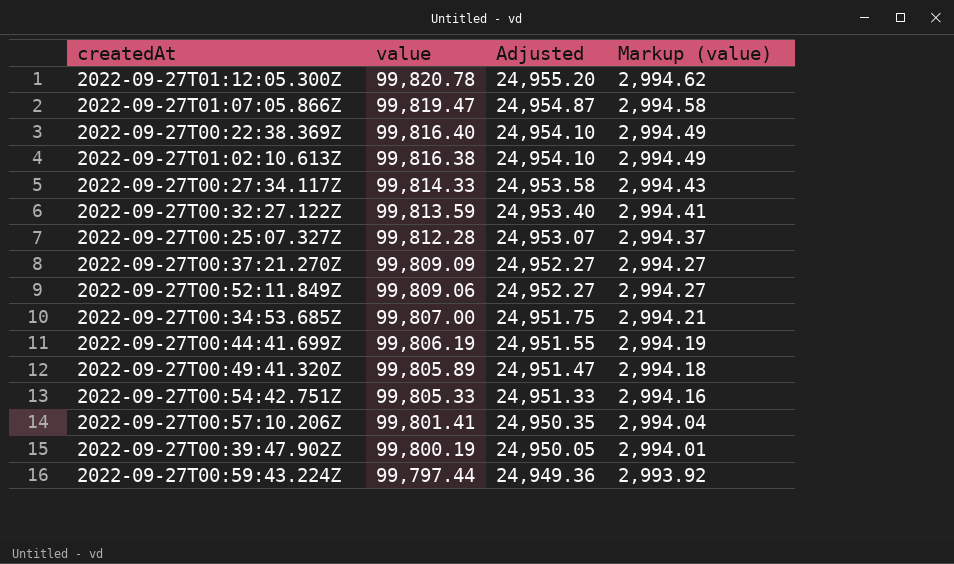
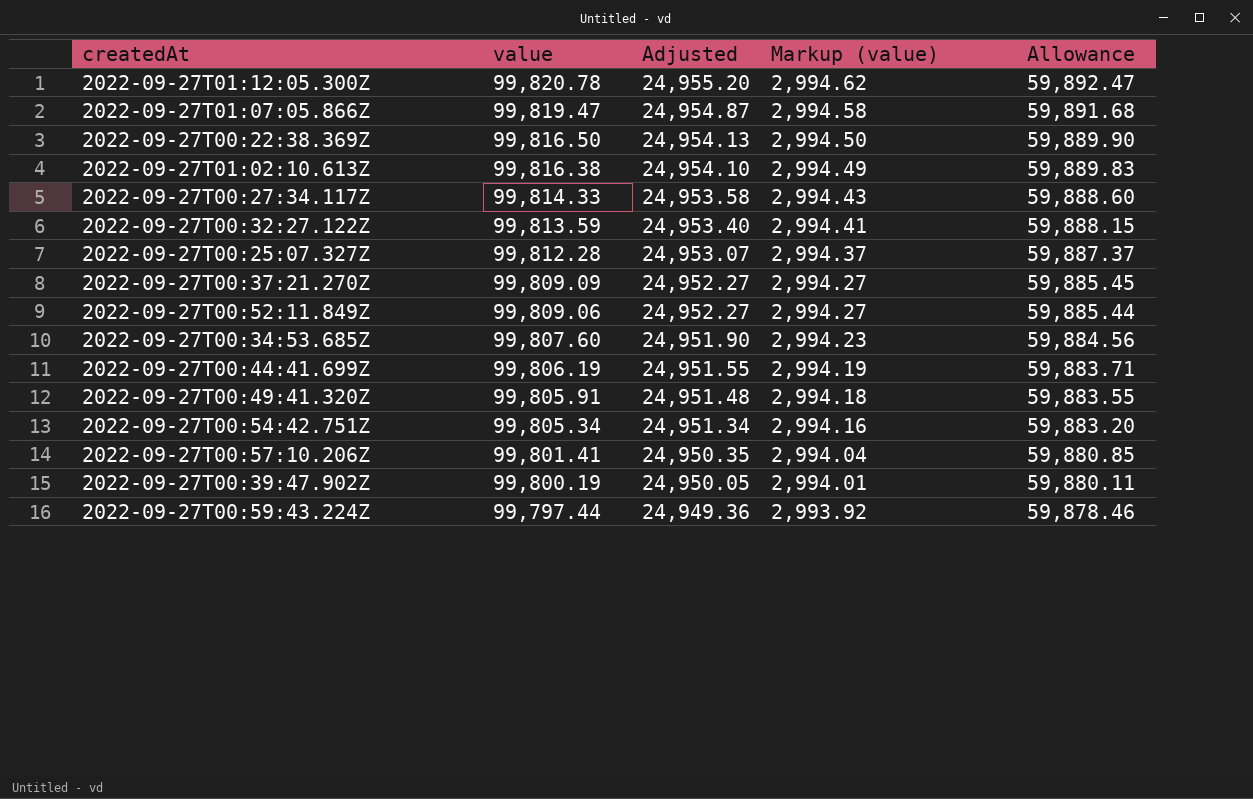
column Allowance | formula: none -> [value] * 0.6
2022-09-27T00:22:38.369Z | value: 99,816.40 -> 99,816.50
2022-09-27T00:22:38.369Z | Adjusted: 24,954.10 -> 24,954.13
2022-09-27T00:22:38.369Z | Markup (value): 2,994.49 -> 2,994.50
2022-09-27T00:34:53.685Z | value: 99,807.00 -> 99,807.60
2022-09-27T00:34:53.685Z | Adjusted: 24,951.75 -> 24,951.90
2022-09-27T00:34:53.685Z | Markup (value): 2,994.21 -> 2,994.23
2022-09-27T00:49:41.320Z | value: 99,805.89 -> 99,805.91
2022-09-27T00:49:41.320Z | Adjusted: 24,951.47 -> 24,951.48
2022-09-27T00:54:42.751Z | value: 99,805.33 -> 99,805.34
2022-09-27T00:54:42.751Z | Adjusted: 24,951.33 -> 24,951.34

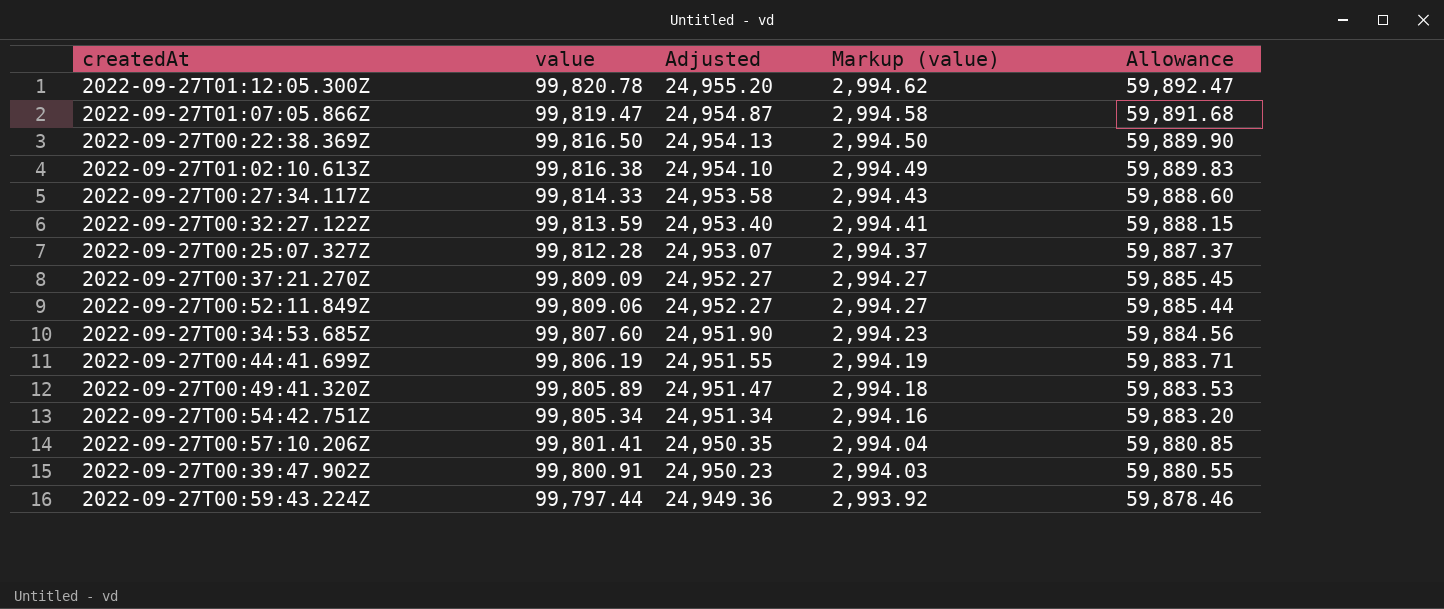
2022-09-27T00:49:41.320Z | value: 99,805.91 -> 99,805.89
2022-09-27T00:49:41.320Z | Adjusted: 24,951.48 -> 24,951.47
2022-09-27T00:49:41.320Z | Allowance: 59,883.55 -> 59,883.53
2022-09-27T00:39:47.902Z | value: 99,800.19 -> 99,800.91
2022-09-27T00:39:47.902Z | Adjusted: 24,950.05 -> 24,950.23
2022-09-27T00:39:47.902Z | Markup (value): 2,994.01 -> 2,994.03
2022-09-27T00:39:47.902Z | Allowance: 59,880.11 -> 59,880.55

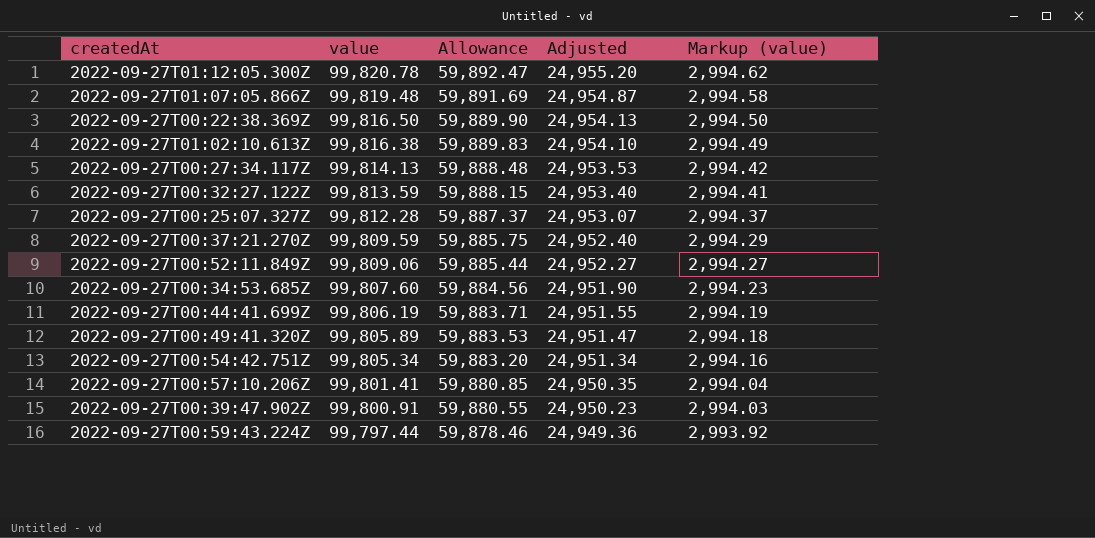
column Allowance | position: 5 -> 3
2022-09-27T01:07:05.866Z | value: 99,819.47 -> 99,819.48
2022-09-27T01:07:05.866Z | Allowance: 59,891.68 -> 59,891.69
2022-09-27T00:27:34.117Z | value: 99,814.33 -> 99,814.13
2022-09-27T00:27:34.117Z | Allowance: 59,888.60 -> 59,888.48
2022-09-27T00:27:34.117Z | Adjusted: 24,953.58 -> 24,953.53
2022-09-27T00:27:34.117Z | Markup (value): 2,994.43 -> 2,994.42
2022-09-27T00:37:21.270Z | value: 99,809.09 -> 99,809.59
2022-09-27T00:37:21.270Z | Allowance: 59,885.45 -> 59,885.75
2022-09-27T00:37:21.270Z | Adjusted: 24,952.27 -> 24,952.40
2022-09-27T00:37:21.270Z | Markup (value): 2,994.27 -> 2,994.29

